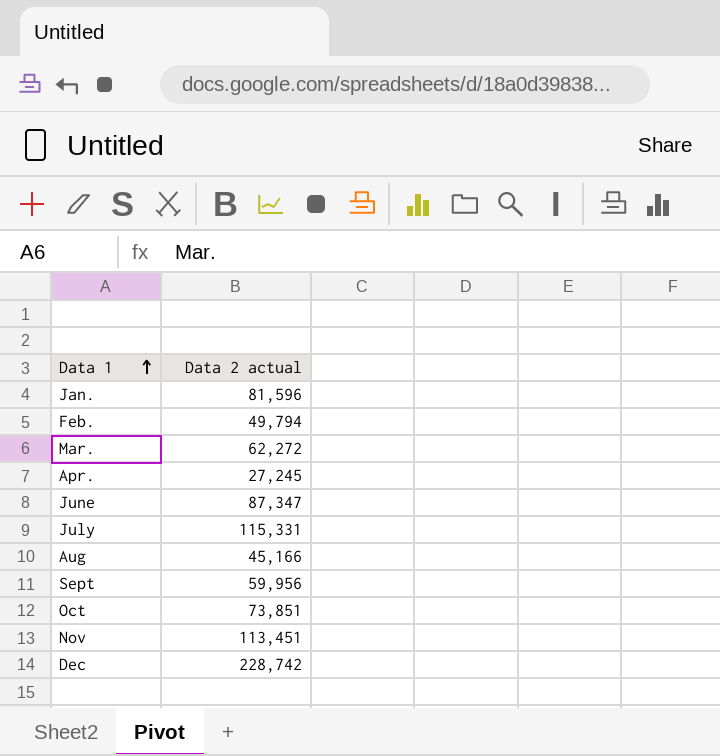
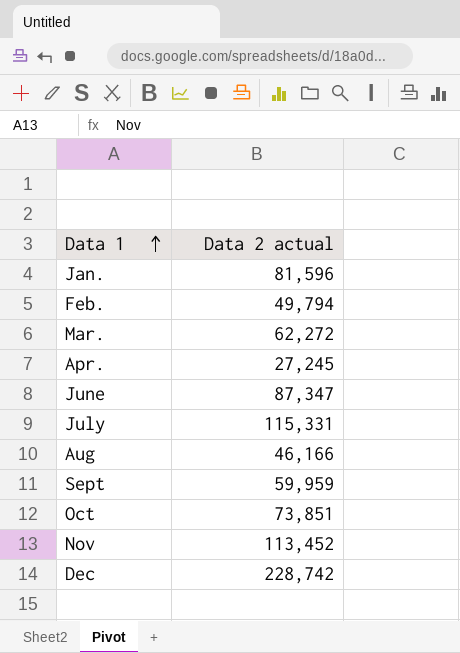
Aug | Data 2 actual: 45,166 -> 46,166
Sept | Data 2 actual: 59,956 -> 59,959
Nov | Data 2 actual: 113,451 -> 113,452

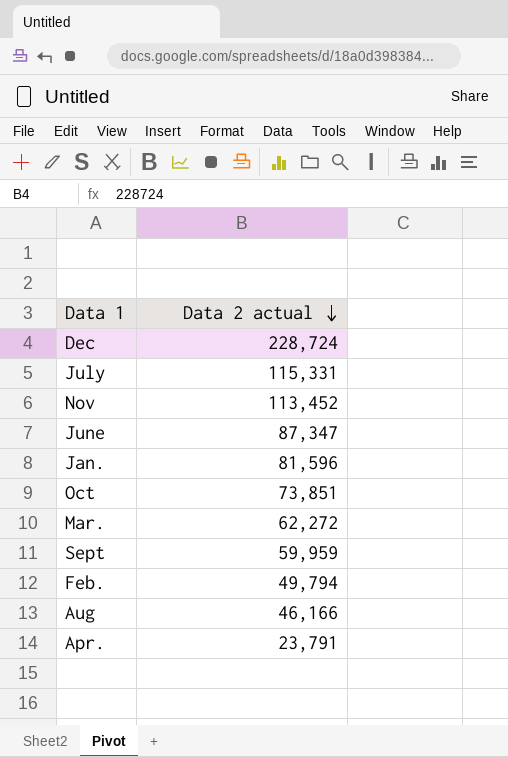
row order: Data 1 ascending -> Data 2 actual descending
Dec | Data 2 actual: 228,742 -> 228,724
Apr. | Data 2 actual: 27,245 -> 23,791

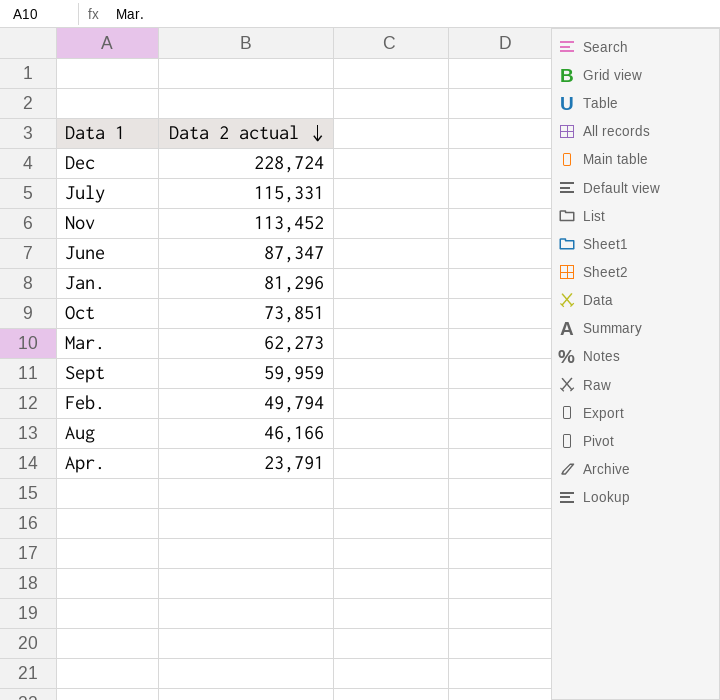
Jan. | Data 2 actual: 81,596 -> 81,296
Mar. | Data 2 actual: 62,272 -> 62,273

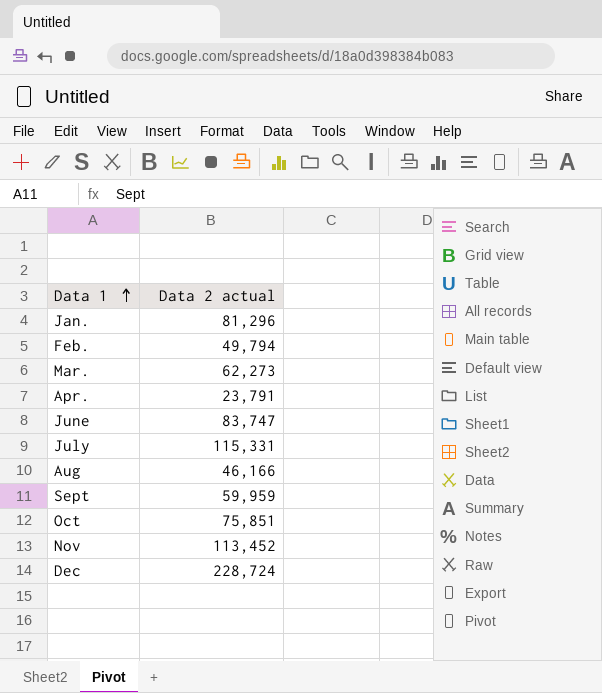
row order: Data 2 actual descending -> Data 1 ascending
June | Data 2 actual: 87,347 -> 83,747
Oct | Data 2 actual: 73,851 -> 75,851

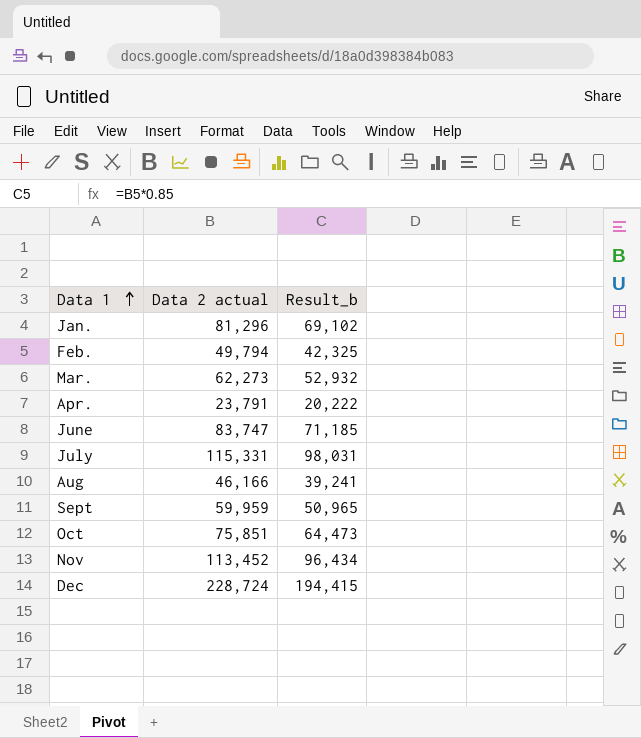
column Result_b | formula: none -> [Data 2 actual] * 0.85

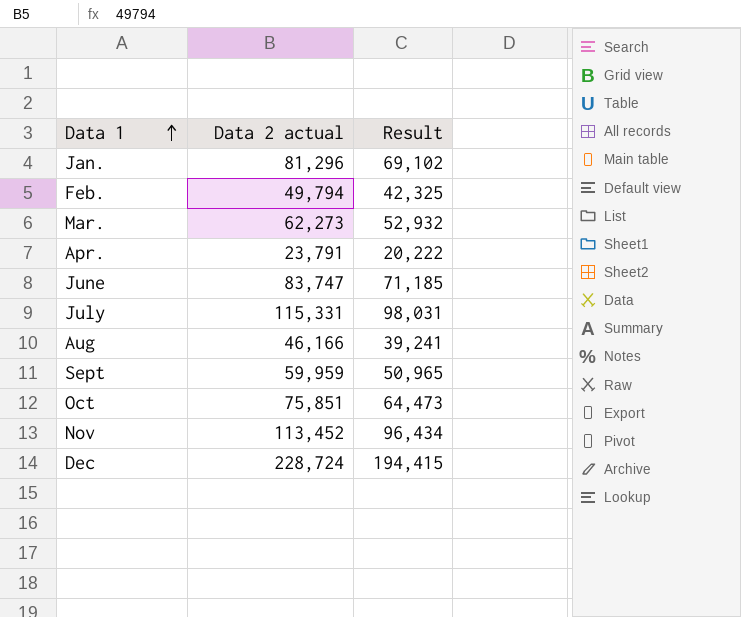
column name: Result_b -> Result

